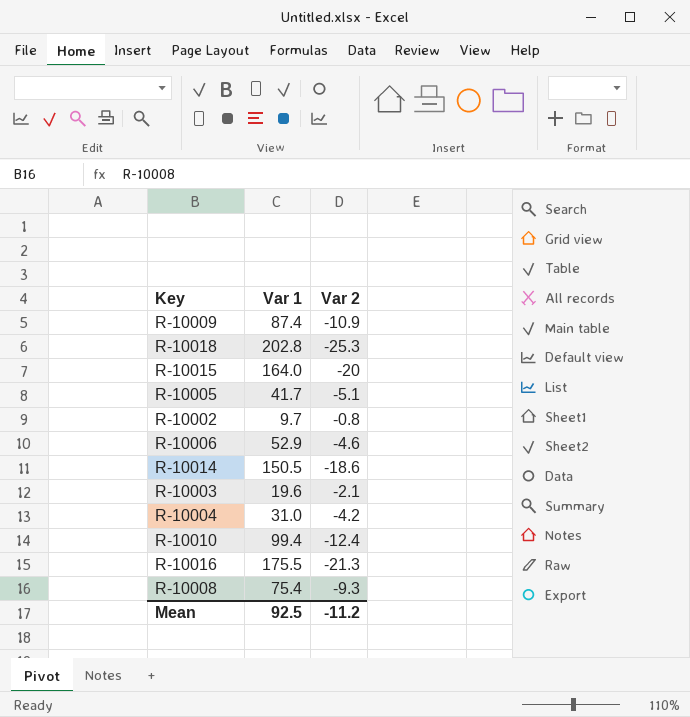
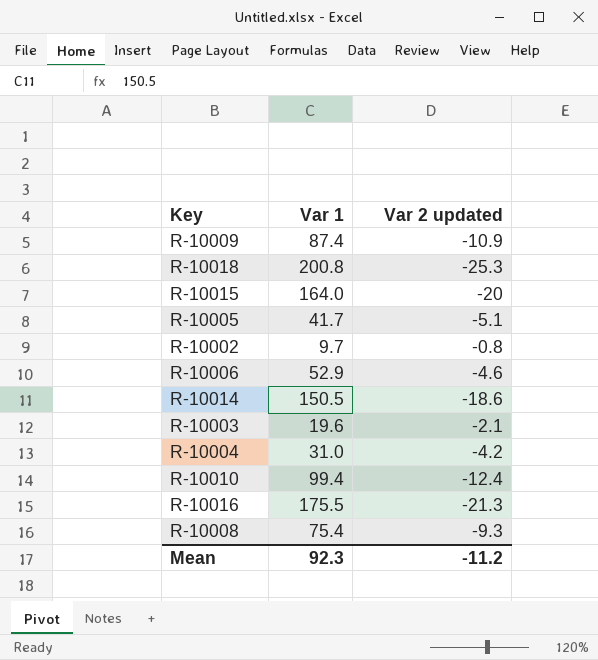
column name: Var 2 -> Var 2 updated
R-10018 | Var 1: 202.8 -> 200.8
Mean | Var 1: 92.5 -> 92.3

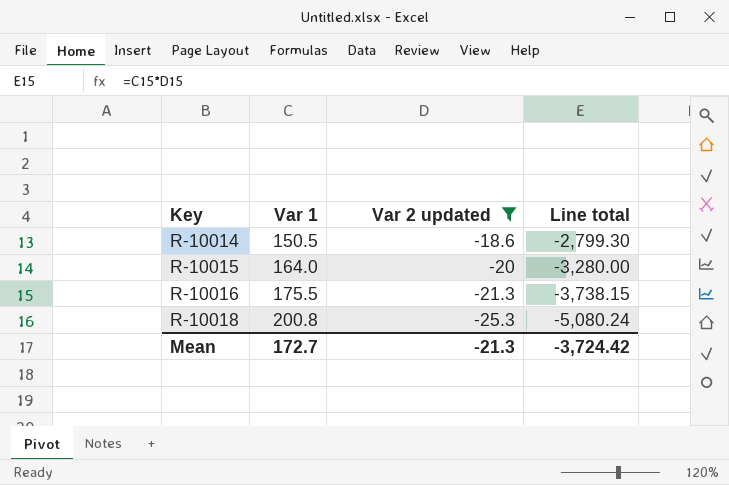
filter: none -> Var 2 updated <= -18.6
row order: none -> Key ascending
column Line total | formula: none -> [Var 1] * [Var 2 updated]
Mean | Var 1: 92.3 -> 172.7
Mean | Var 2 updated: -11.2 -> -21.3

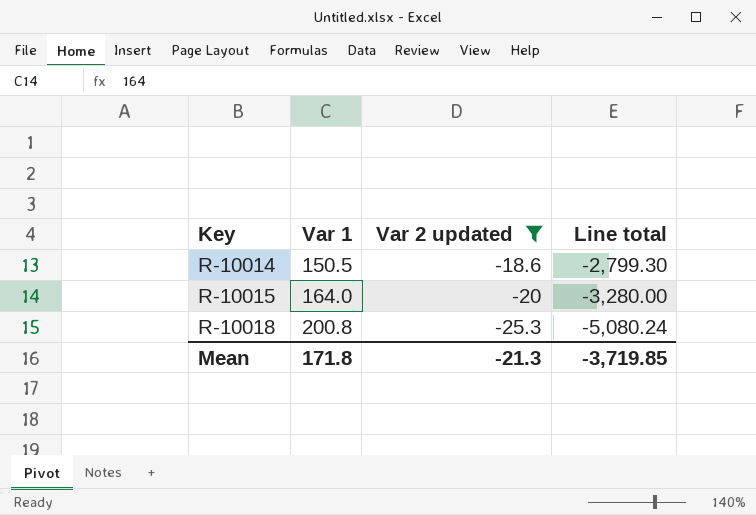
row R-10016: 175.5 | -21.3 | -3,738.15 -> none
Mean | Var 1: 172.7 -> 171.8
Mean | Line total: -3,724.42 -> -3,719.85

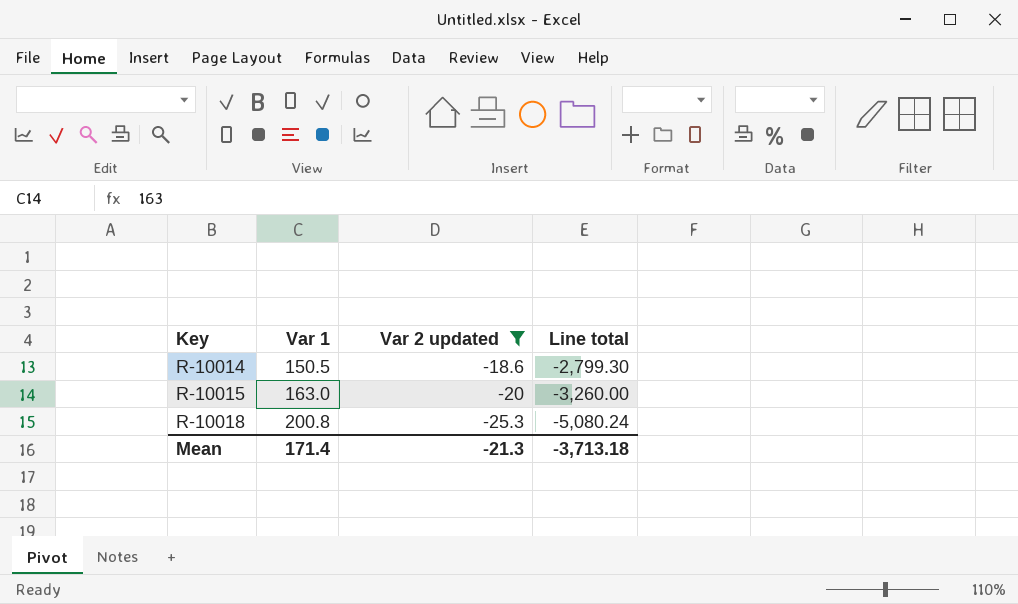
R-10015 | Var 1: 164.0 -> 163.0
R-10015 | Line total: -3,280.00 -> -3,260.00
Mean | Var 1: 171.8 -> 171.4
Mean | Line total: -3,719.85 -> -3,713.18

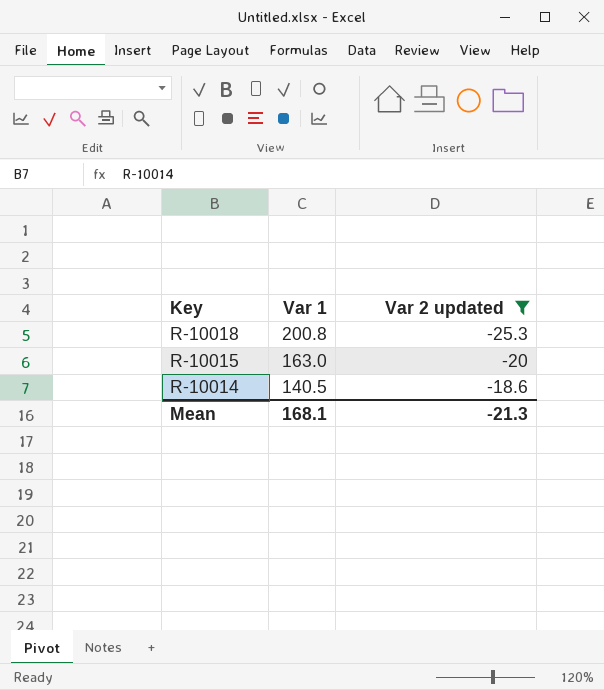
row order: Key ascending -> Key descending
column Line total | formula: [Var 1] * [Var 2 updated] -> none
R-10014 | Var 1: 150.5 -> 140.5
Mean | Var 1: 171.4 -> 168.1

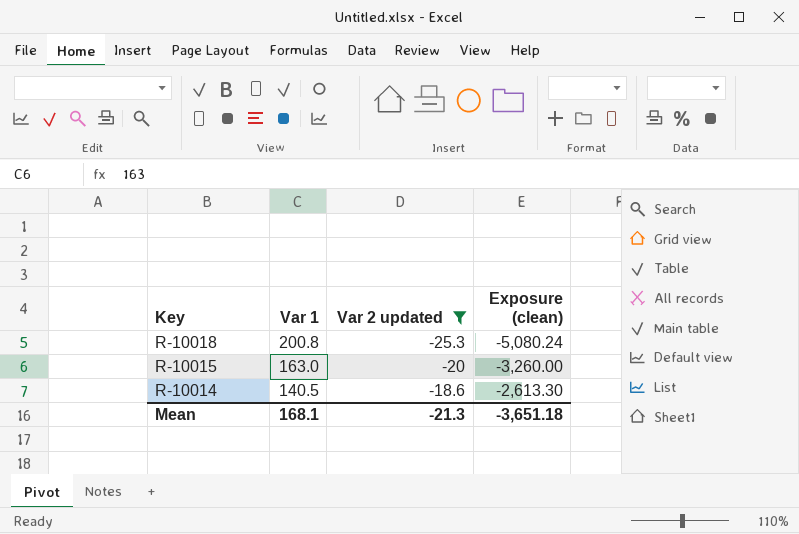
column Exposure (clean) | formula: none -> [Var 1] * [Var 2 updated]

